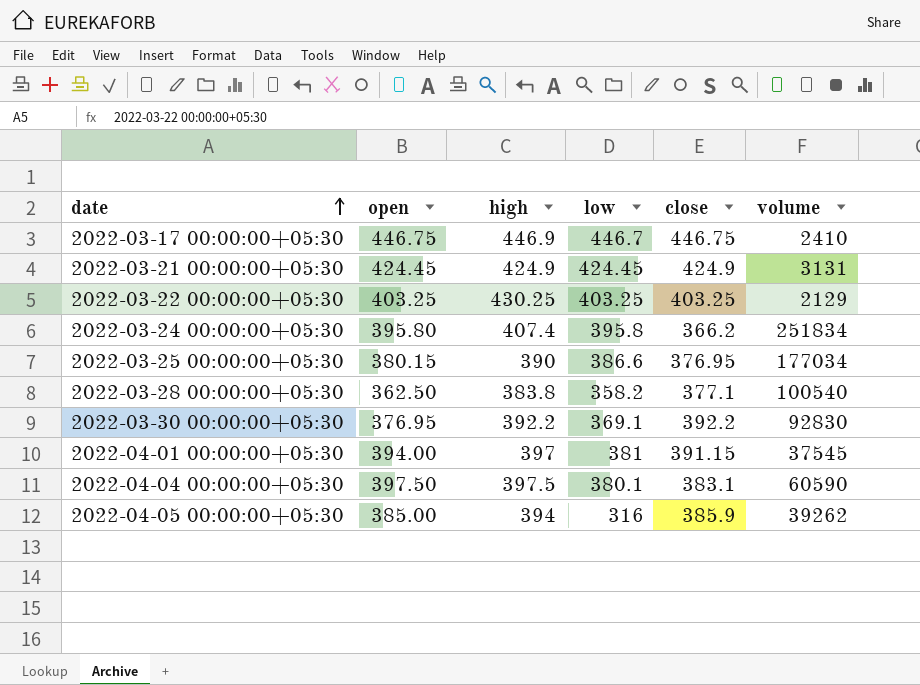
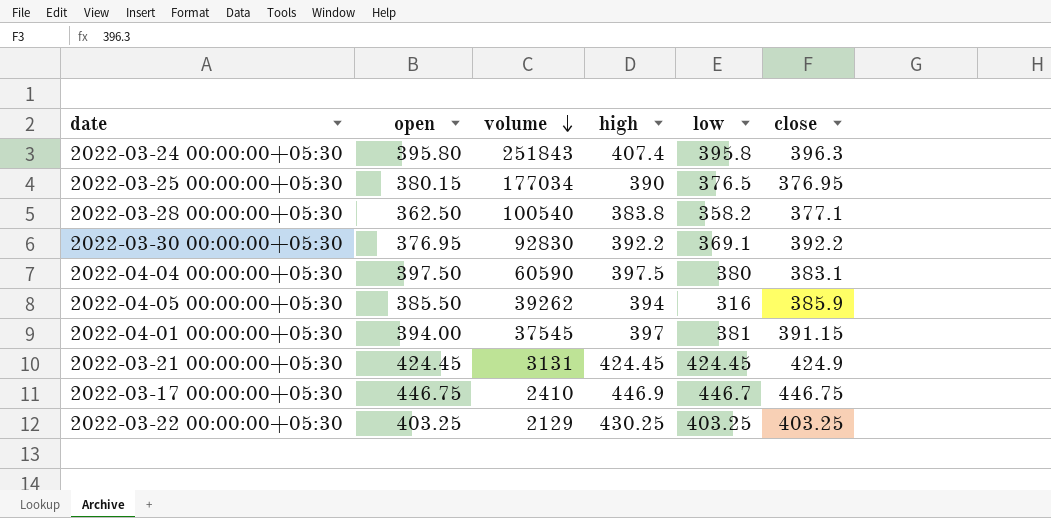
row order: date ascending -> volume descending
column volume | position: 6 -> 3
2022-03-24 00:00:00+05:30 | volume: 251834 -> 251843
2022-03-24 00:00:00+05:30 | close: 366.2 -> 396.3
2022-03-25 00:00:00+05:30 | low: 386.6 -> 376.5
2022-04-04 00:00:00+05:30 | low: 380.1 -> 380
2022-04-05 00:00:00+05:30 | open: 385.00 -> 385.50
2022-03-21 00:00:00+05:30 | high: 424.9 -> 424.45

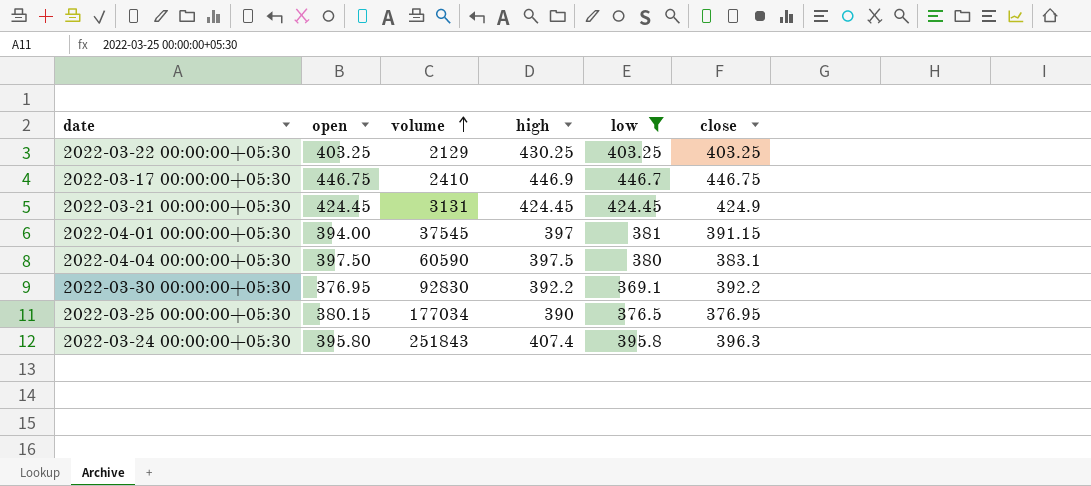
filter: none -> low >= 369.1
row order: volume descending -> volume ascending

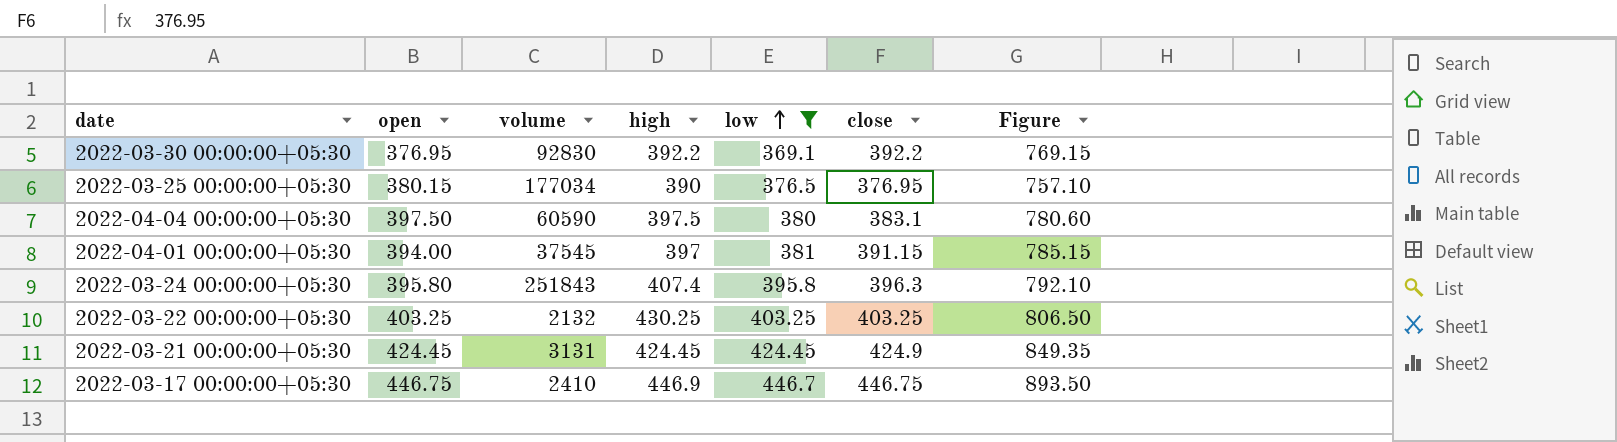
row order: volume ascending -> low ascending
column Figure | formula: none -> [open] + [close]
2022-03-22 00:00:00+05:30 | volume: 2129 -> 2132

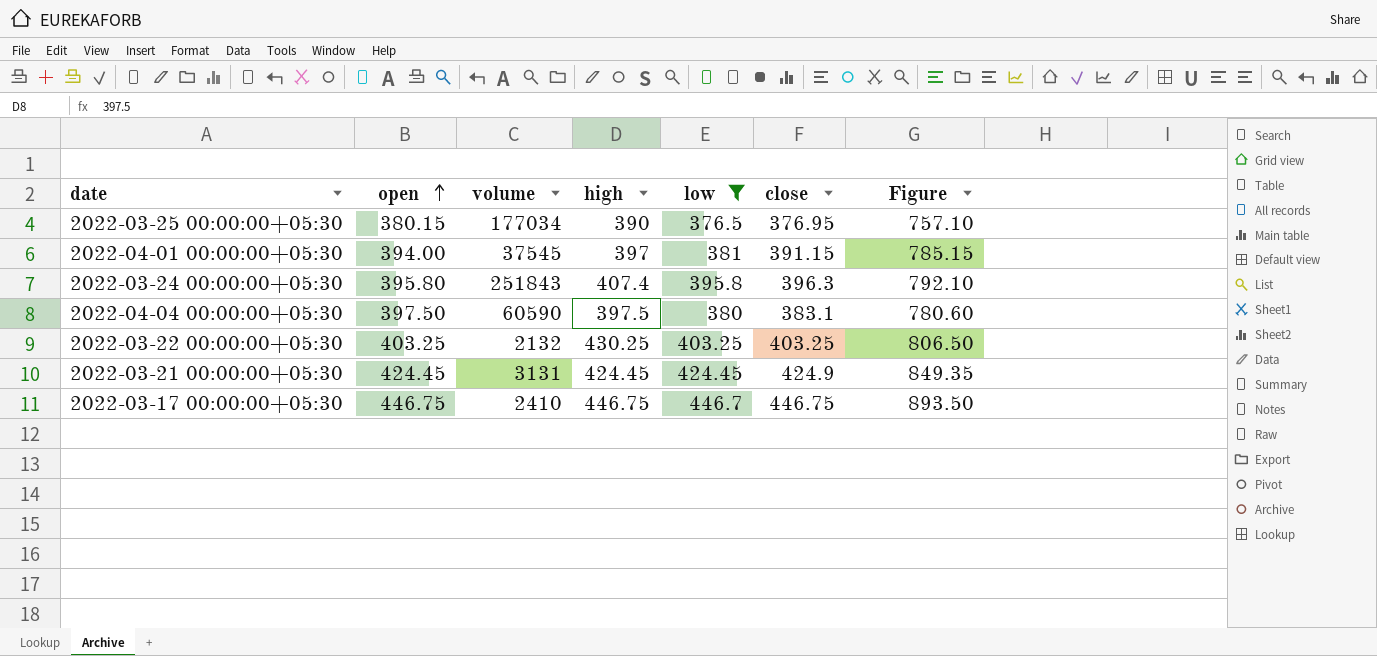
row order: low ascending -> open ascending
row 2022-03-30 00:00:00+05:30: 376.95 | 92830 | 392.2 | 369.1 | 392.2 | 769.15 -> none
2022-03-17 00:00:00+05:30 | high: 446.9 -> 446.75

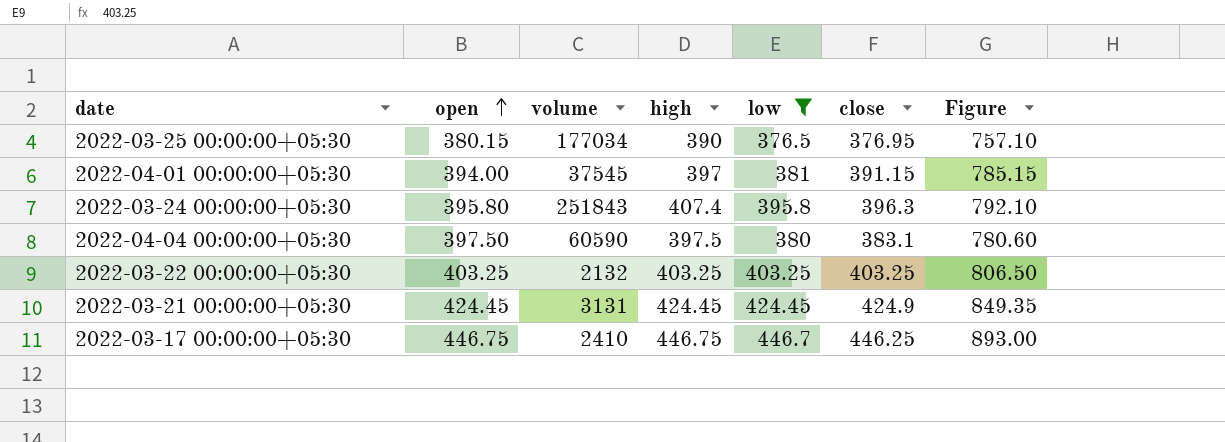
2022-03-22 00:00:00+05:30 | high: 430.25 -> 403.25
2022-03-17 00:00:00+05:30 | close: 446.75 -> 446.25
2022-03-17 00:00:00+05:30 | Figure: 893.50 -> 893.00

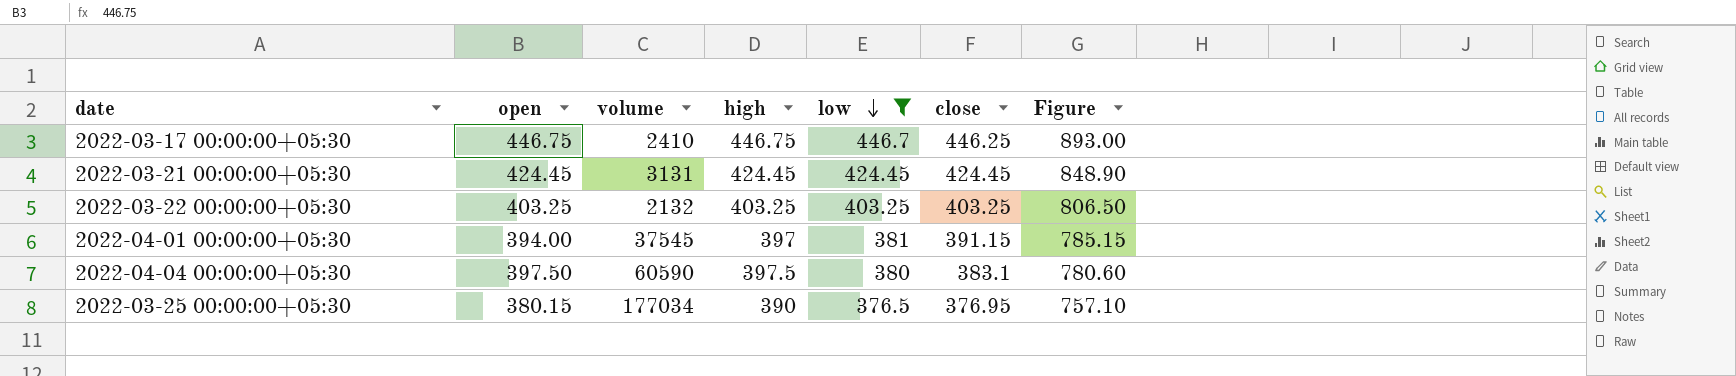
row order: open ascending -> low descending
row 2022-03-24 00:00:00+05:30: 395.80 | 251843 | 407.4 | 395.8 | 396.3 | 792.10 -> none
2022-03-21 00:00:00+05:30 | close: 424.9 -> 424.45
2022-03-21 00:00:00+05:30 | Figure: 849.35 -> 848.90

